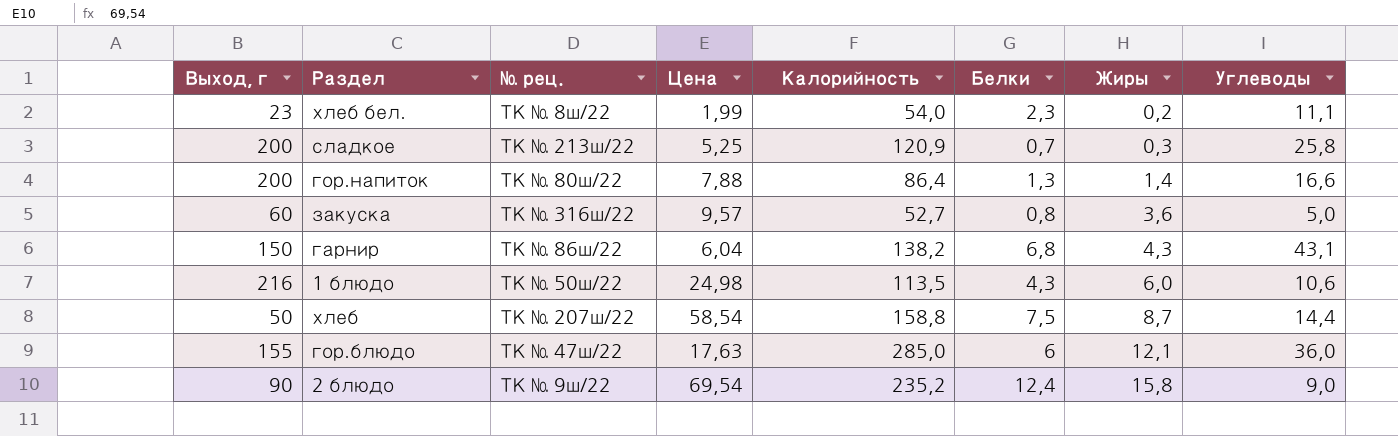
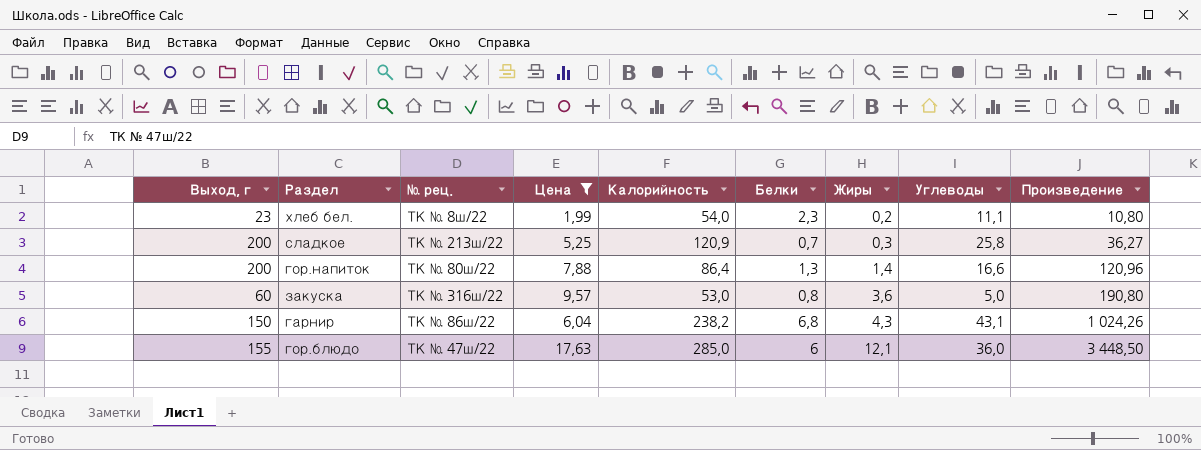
filter: none -> Цена <= 17,63
column Произведение | formula: none -> [Калорийность] * [Жиры]
закуска | Калорийность: 52,7 -> 53,0
гарнир | Калорийность: 138,2 -> 238,2

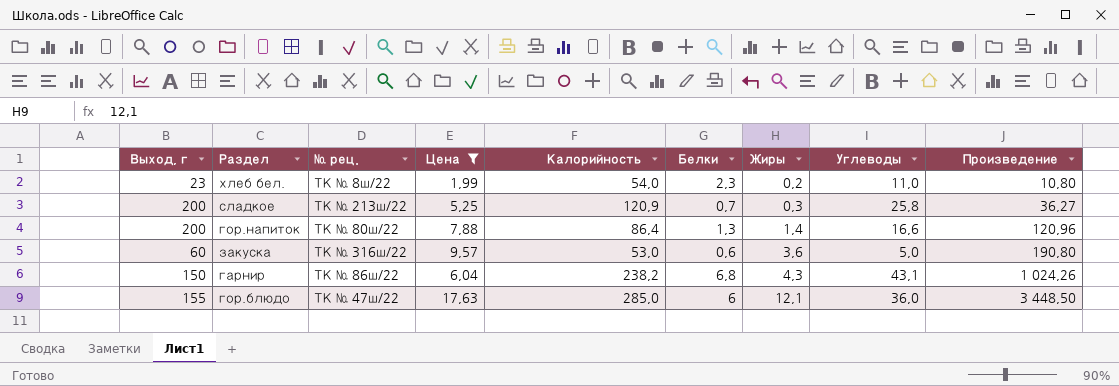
хлеб бел. | Углеводы: 11,1 -> 11,0
закуска | Белки: 0,8 -> 0,6

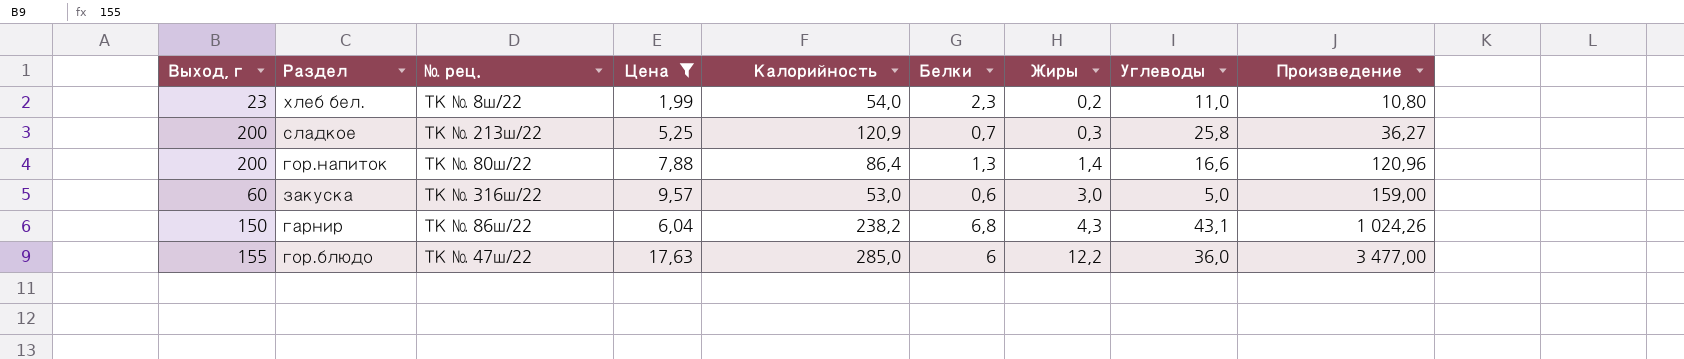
закуска | Жиры: 3,6 -> 3,0
закуска | Произведение: 190,80 -> 159,00
гор.блюдо | Жиры: 12,1 -> 12,2
гор.блюдо | Произведение: 3 448,50 -> 3 477,00

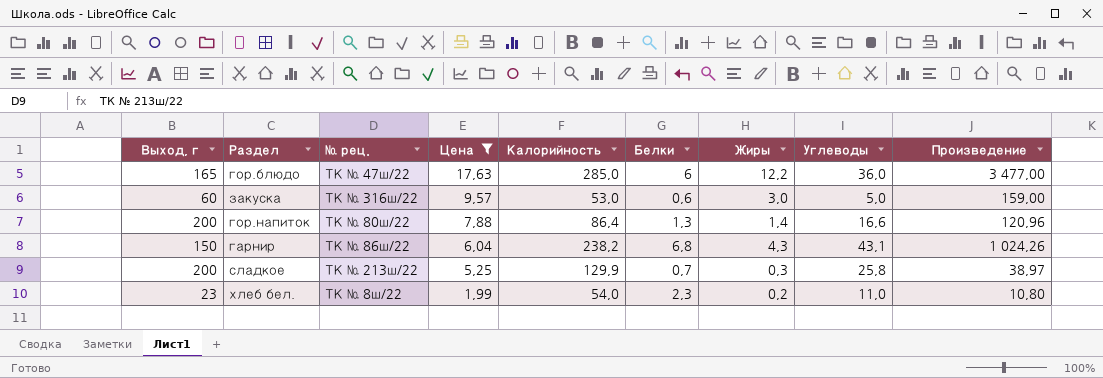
row order: Жиры ascending -> Цена descending
гор.блюдо | Выход, г: 155 -> 165
сладкое | Калорийность: 120,9 -> 129,9
сладкое | Произведение: 36,27 -> 38,97

